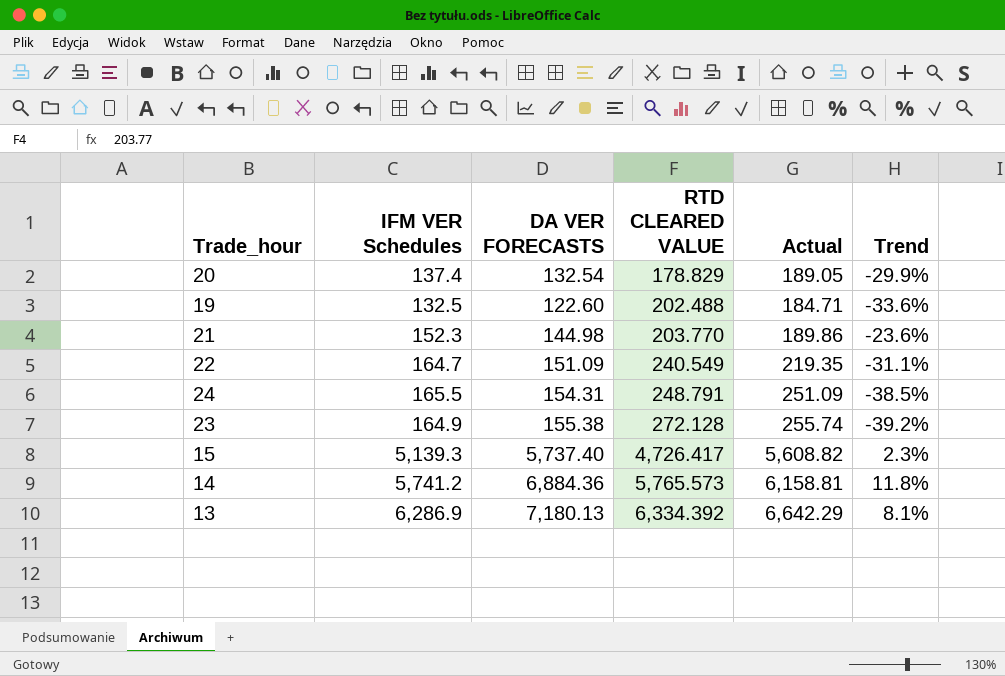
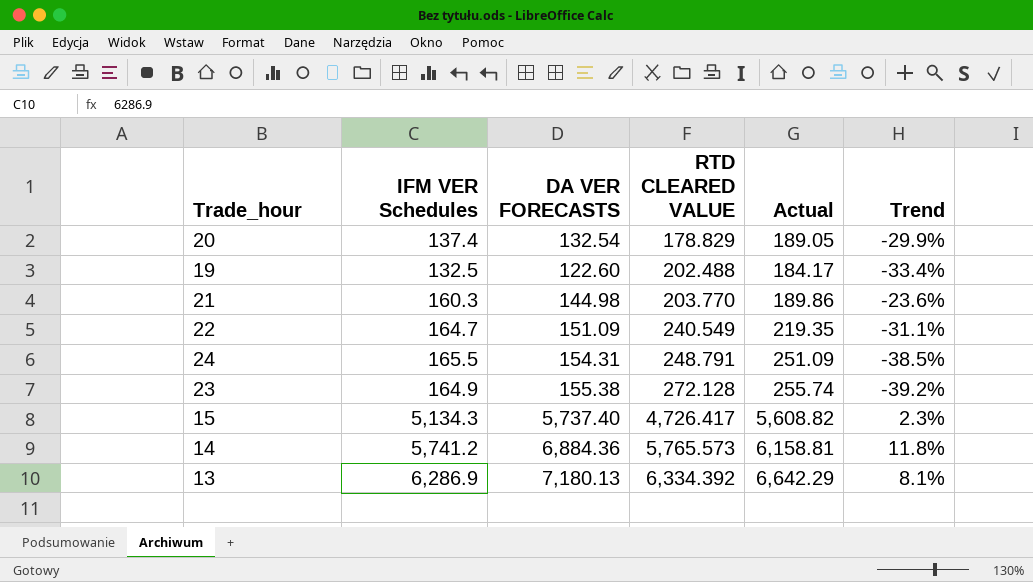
19 | Actual: 184.71 -> 184.17
19 | Trend: -33.6% -> -33.4%
21 | IFM VER Schedules: 152.3 -> 160.3
15 | IFM VER Schedules: 5,139.3 -> 5,134.3

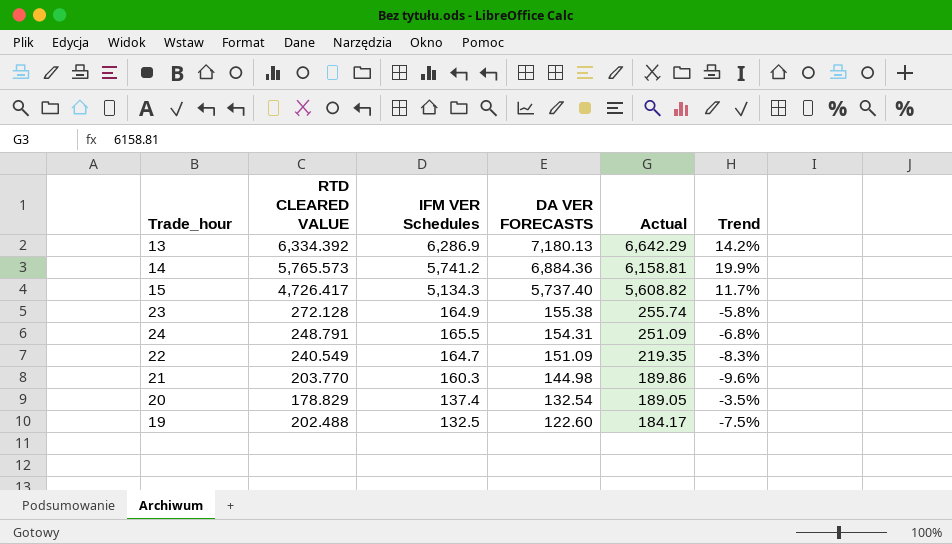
row order: RTD CLEARED VALUE ascending -> DA VER FORECASTS descending
column RTD CLEARED VALUE | position: 4 -> 2
column Trend | formula: ([DA VER FORECASTS] - [Actual]) / [Actual] -> ([DA VER FORECASTS] - [IFM VER Schedules]) / [IFM VER Schedules]

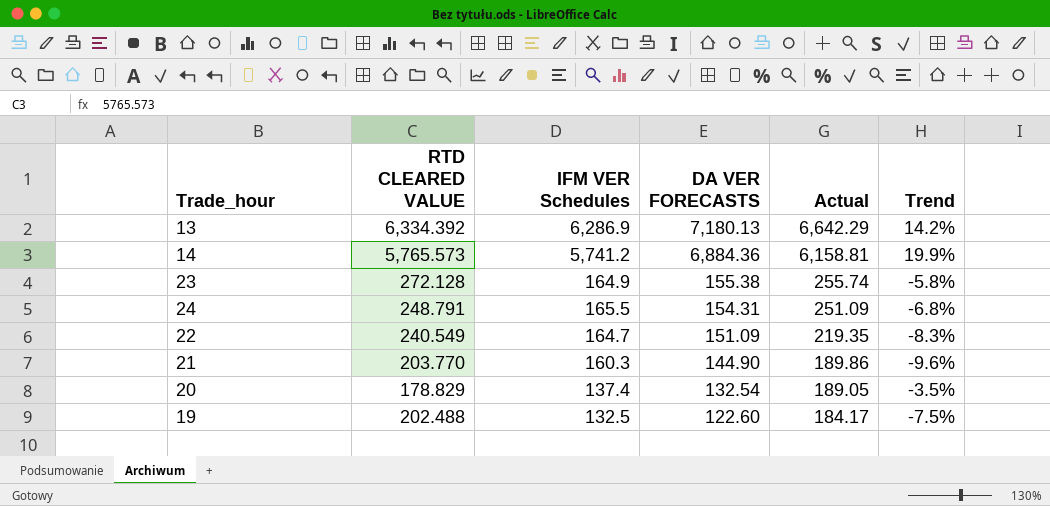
row 15: 4,726.417 | 5,134.3 | 5,737.40 | 5,608.82 | 11.7% -> none
21 | DA VER FORECASTS: 144.98 -> 144.90

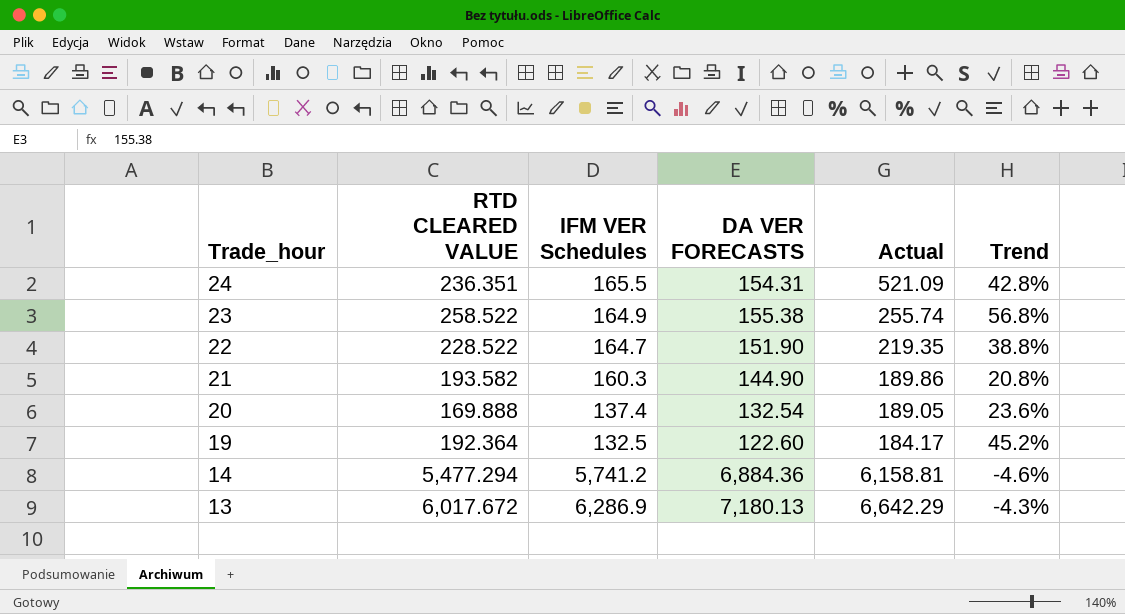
row order: DA VER FORECASTS descending -> Trade_hour descending
column Trend | formula: ([DA VER FORECASTS] - [IFM VER Schedules]) / [IFM VER Schedules] -> ([RTD CLEARED VALUE] - [IFM VER Schedules]) / [IFM VER Schedules]
24 | RTD CLEARED VALUE: 248.791 -> 236.351
24 | Actual: 251.09 -> 521.09
23 | RTD CLEARED VALUE: 272.128 -> 258.522
22 | RTD CLEARED VALUE: 240.549 -> 228.522
22 | DA VER FORECASTS: 151.09 -> 151.90
21 | RTD CLEARED VALUE: 203.770 -> 193.582
20 | RTD CLEARED VALUE: 178.829 -> 169.888
19 | RTD CLEARED VALUE: 202.488 -> 192.364
14 | RTD CLEARED VALUE: 5,765.573 -> 5,477.294
13 | RTD CLEARED VALUE: 6,334.392 -> 6,017.672

